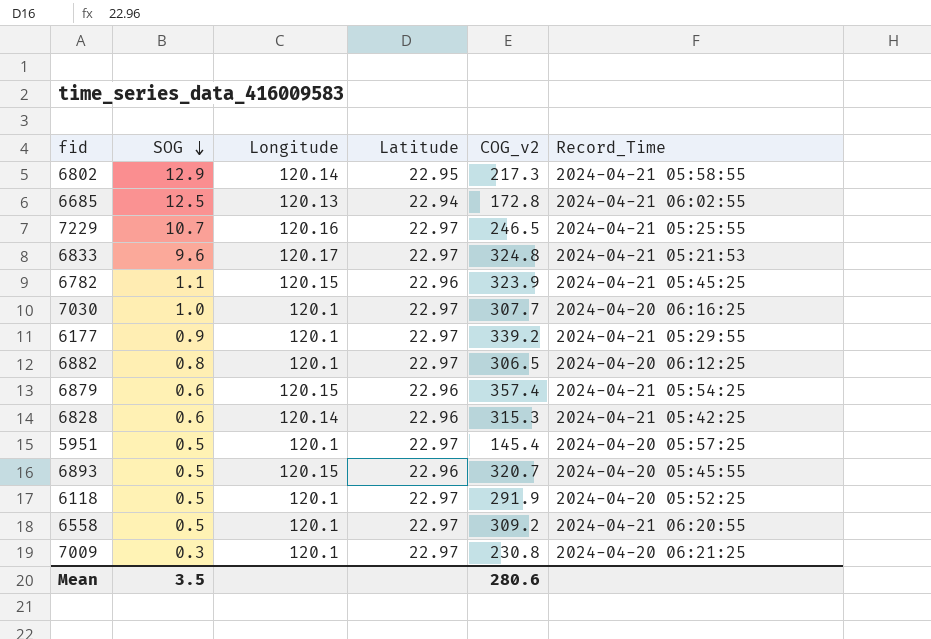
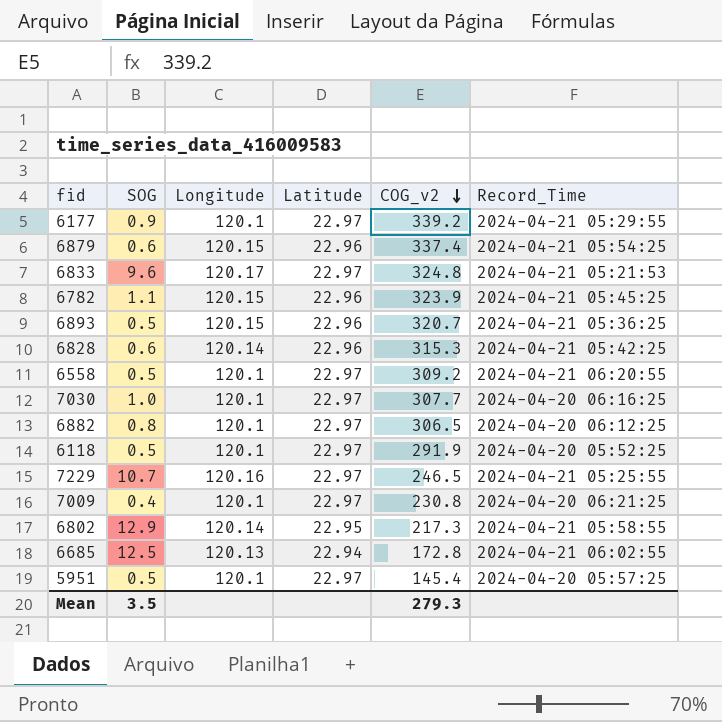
row order: SOG descending -> COG_v2 descending
6879 | COG_v2: 357.4 -> 337.4
6893 | Record_Time: 2024-04-20 05:45:55 -> 2024-04-21 05:36:25
7009 | SOG: 0.3 -> 0.4
Mean | COG_v2: 280.6 -> 279.3

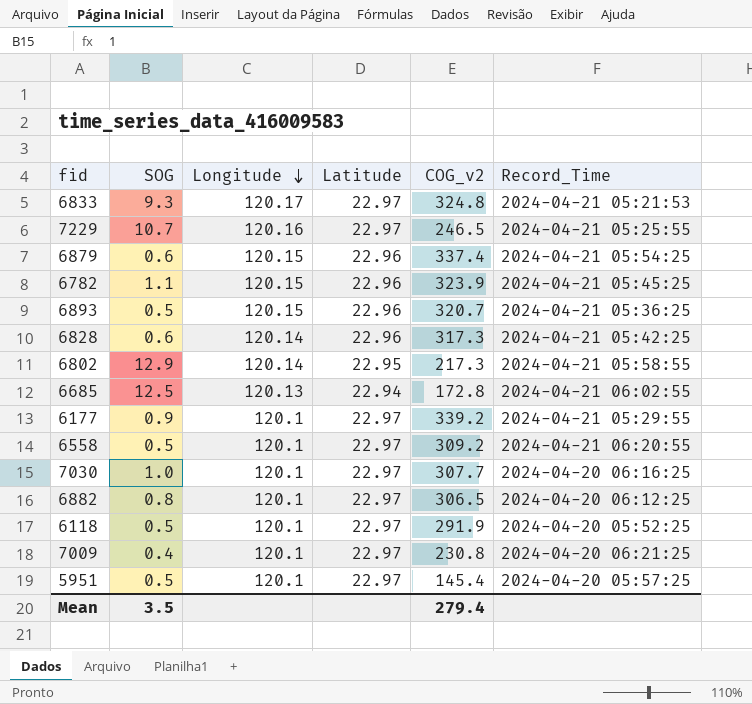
row order: COG_v2 descending -> Longitude descending
6833 | SOG: 9.6 -> 9.3
6828 | COG_v2: 315.3 -> 317.3
Mean | COG_v2: 279.3 -> 279.4

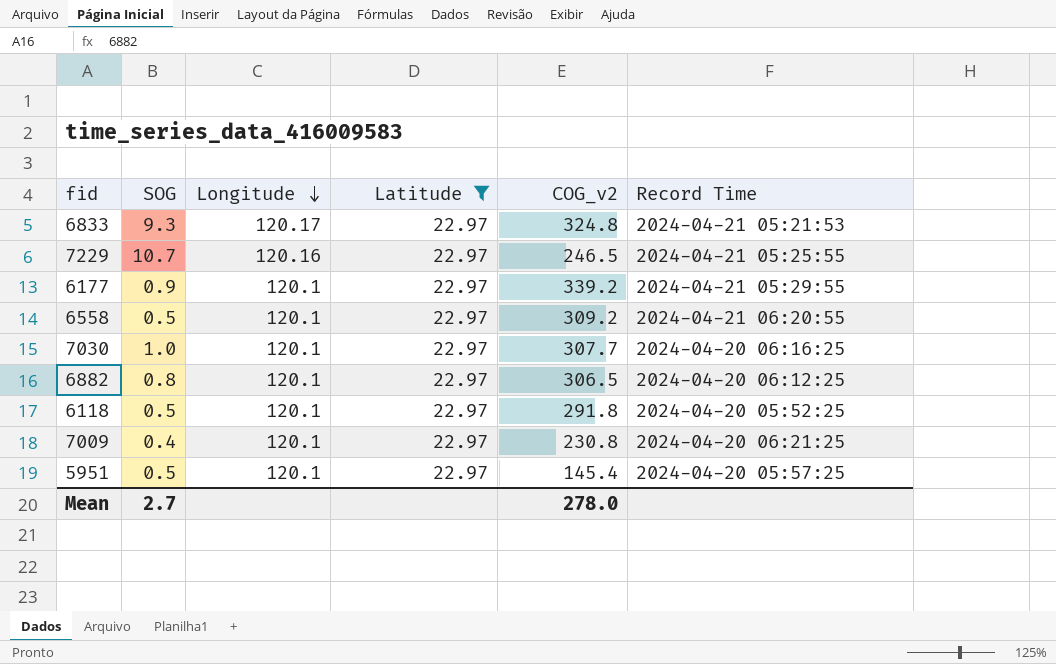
filter: none -> Latitude = 22.97
column name: Record_Time -> Record Time
6118 | COG_v2: 291.9 -> 291.8
Mean | SOG: 3.5 -> 2.7
Mean | COG_v2: 279.4 -> 278.0

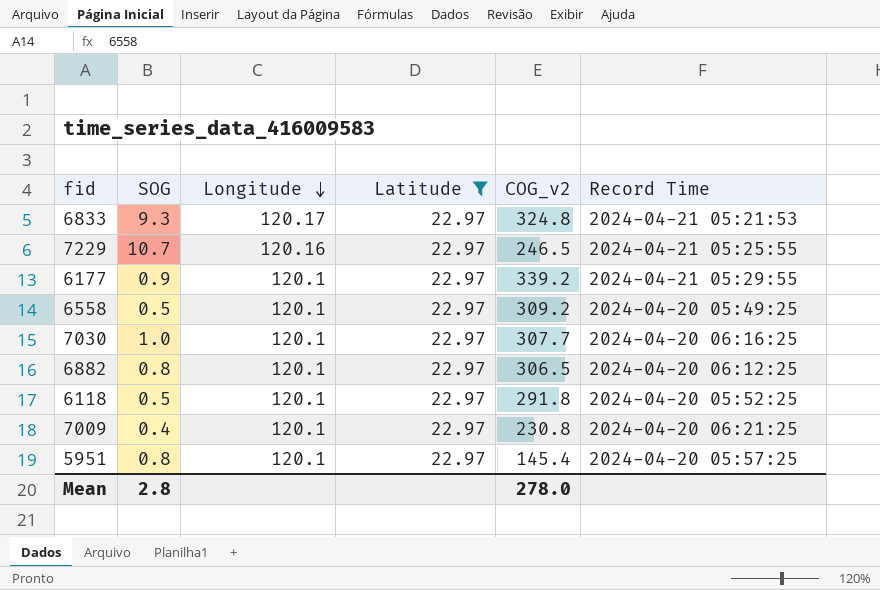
6558 | Record Time: 2024-04-21 06:20:55 -> 2024-04-20 05:49:25
5951 | SOG: 0.5 -> 0.8
Mean | SOG: 2.7 -> 2.8

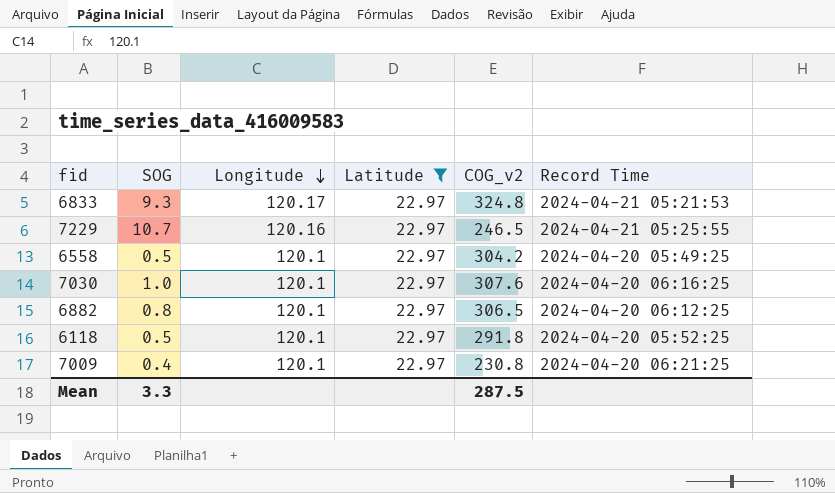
row 6177: 0.9 | 120.1 | 22.97 | 339.2 | 2024-04-21 05:29:55 -> none
row 5951: 0.8 | 120.1 | 22.97 | 145.4 | 2024-04-20 05:57:25 -> none
6558 | COG_v2: 309.2 -> 304.2
7030 | COG_v2: 307.7 -> 307.6
Mean | SOG: 2.8 -> 3.3
Mean | COG_v2: 278.0 -> 287.5

